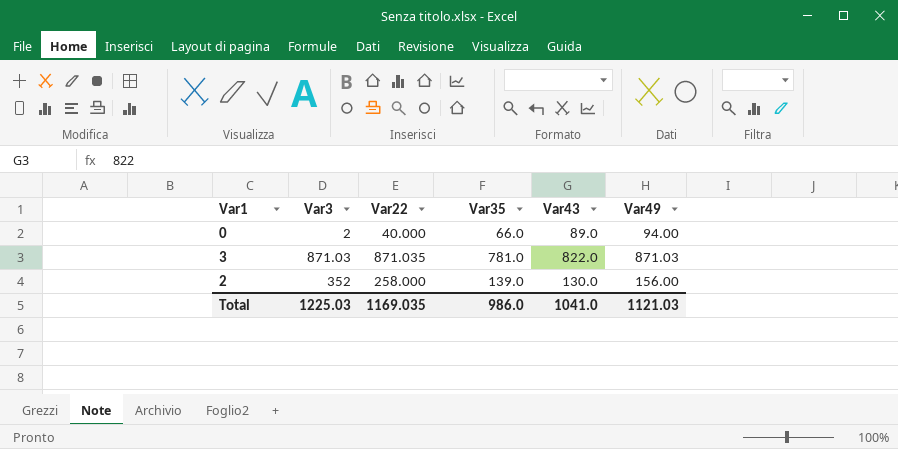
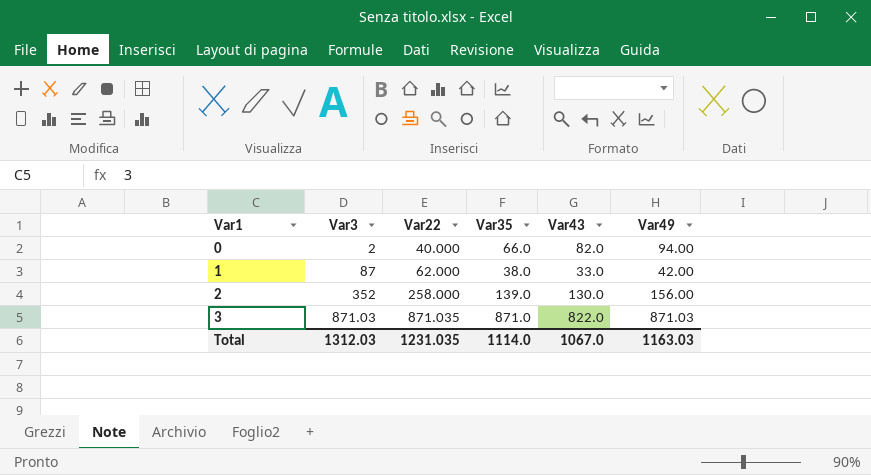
row order: none -> Var1 ascending
0 | Var43: 89.0 -> 82.0
row 1: none -> 87 | 62.000 | 38.0 | 33.0 | 42.00
3 | Var35: 781.0 -> 871.0
Total | Var3: 1225.03 -> 1312.03
Total | Var22: 1169.035 -> 1231.035
Total | Var35: 986.0 -> 1114.0
Total | Var43: 1041.0 -> 1067.0
Total | Var49: 1121.03 -> 1163.03

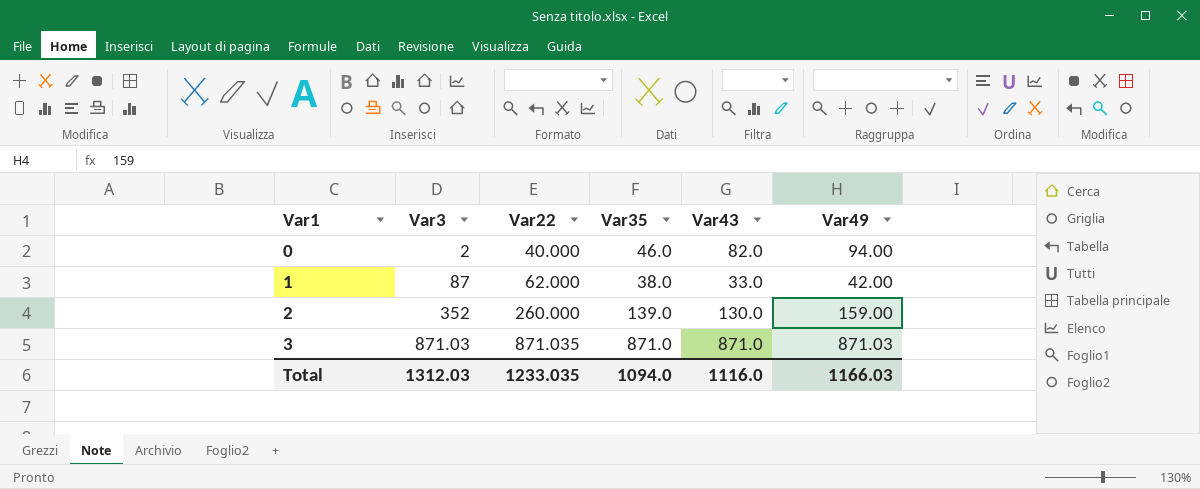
0 | Var35: 66.0 -> 46.0
2 | Var22: 258.000 -> 260.000
2 | Var49: 156.00 -> 159.00
3 | Var43: 822.0 -> 871.0
Total | Var22: 1231.035 -> 1233.035
Total | Var35: 1114.0 -> 1094.0
Total | Var43: 1067.0 -> 1116.0
Total | Var49: 1163.03 -> 1166.03

